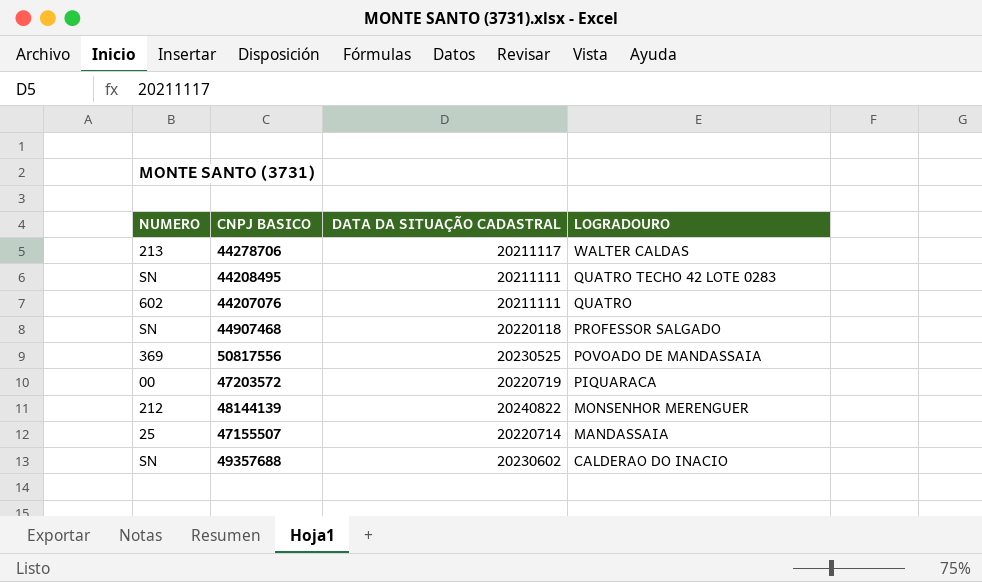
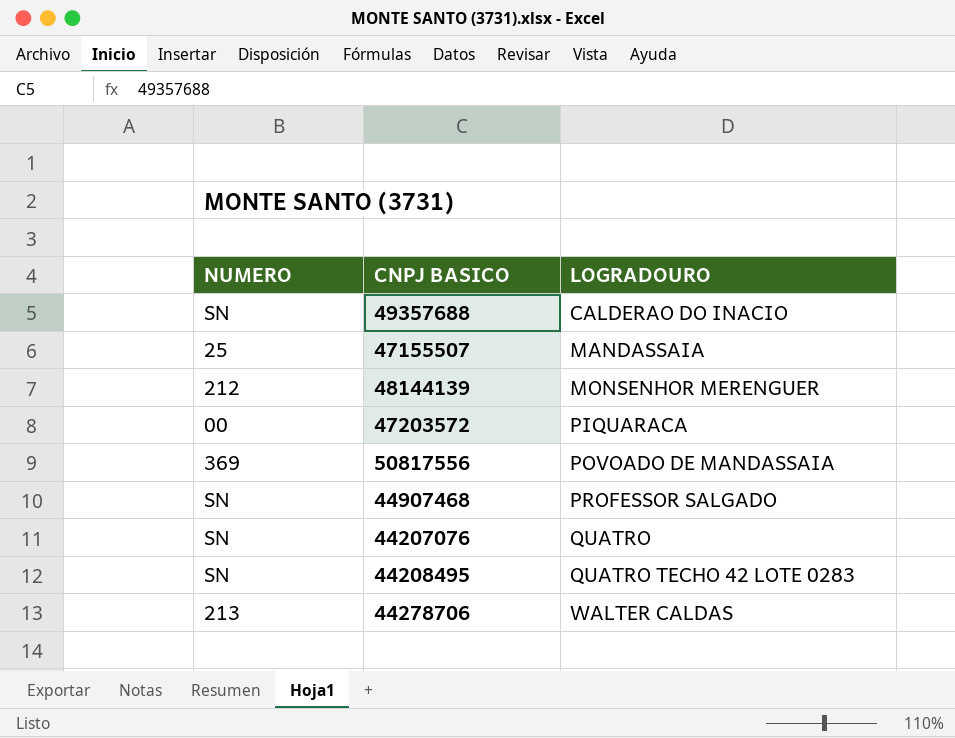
row order: LOGRADOURO descending -> LOGRADOURO ascending
column DATA DA SITUAÇÃO CADASTRAL | position: 3 -> none
44207076 | NUMERO: 602 -> SN

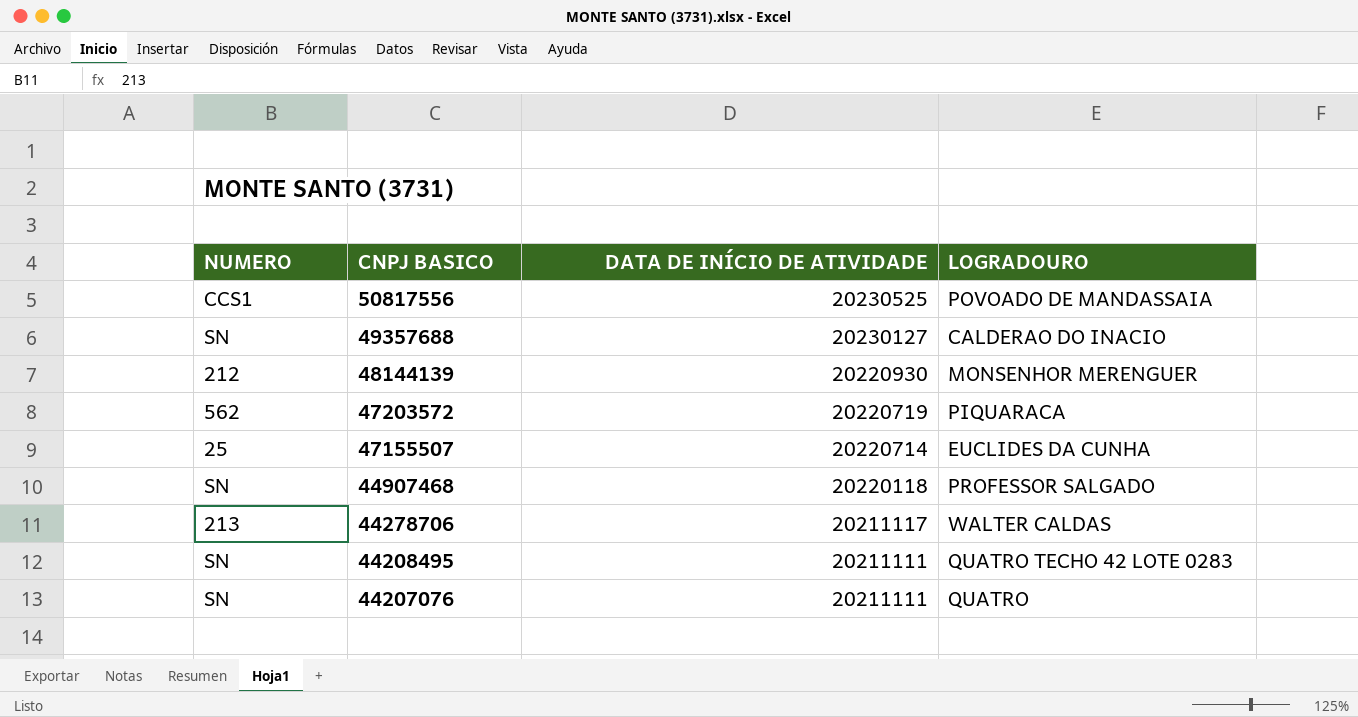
row order: LOGRADOURO ascending -> CNPJ BASICO descending
column DATA DE INÍCIO DE ATIVIDADE | position: none -> 3
50817556 | NUMERO: 369 -> CCS1
47203572 | NUMERO: 00 -> 562
47155507 | LOGRADOURO: MANDASSAIA -> EUCLIDES DA CUNHA

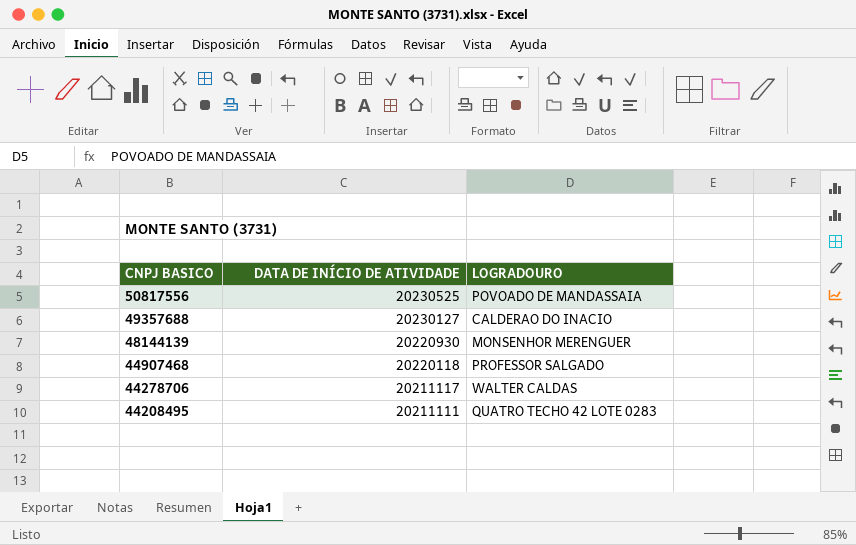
column NUMERO | position: 1 -> none
row 47203572: 562 | 20220719 | PIQUARACA -> none
row 47155507: 25 | 20220714 | EUCLIDES DA CUNHA -> none
row 44207076: SN | 20211111 | QUATRO -> none

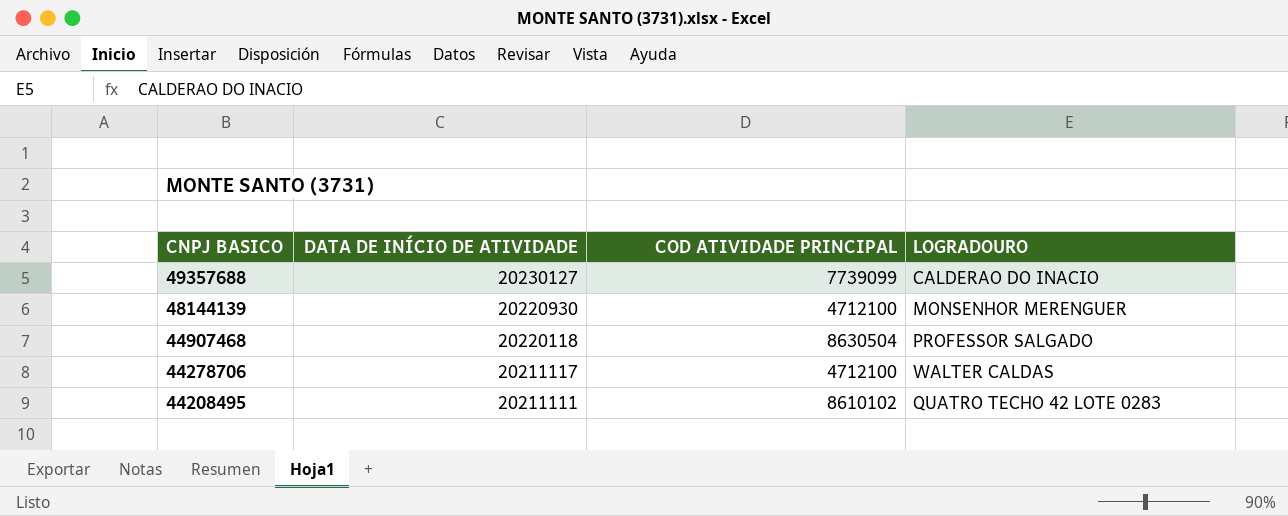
column COD ATIVIDADE PRINCIPAL | position: none -> 3
row 50817556: 20230525 | POVOADO DE MANDASSAIA -> none

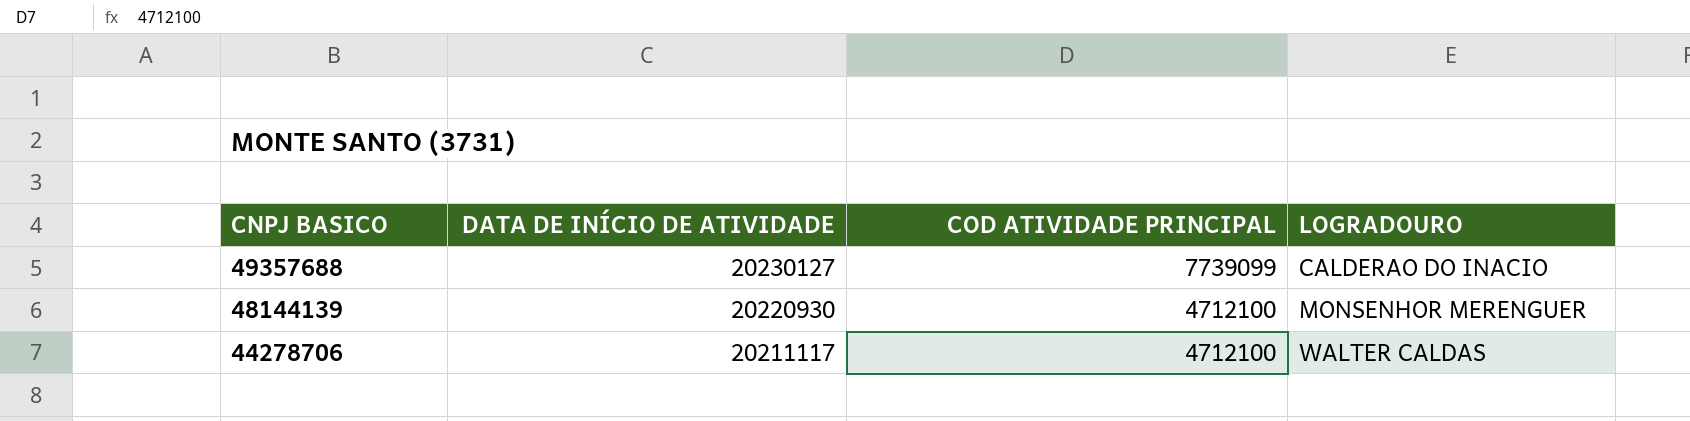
row 44907468: 20220118 | 8630504 | PROFESSOR SALGADO -> none
row 44208495: 20211111 | 8610102 | QUATRO TECHO 42 LOTE 0283 -> none

